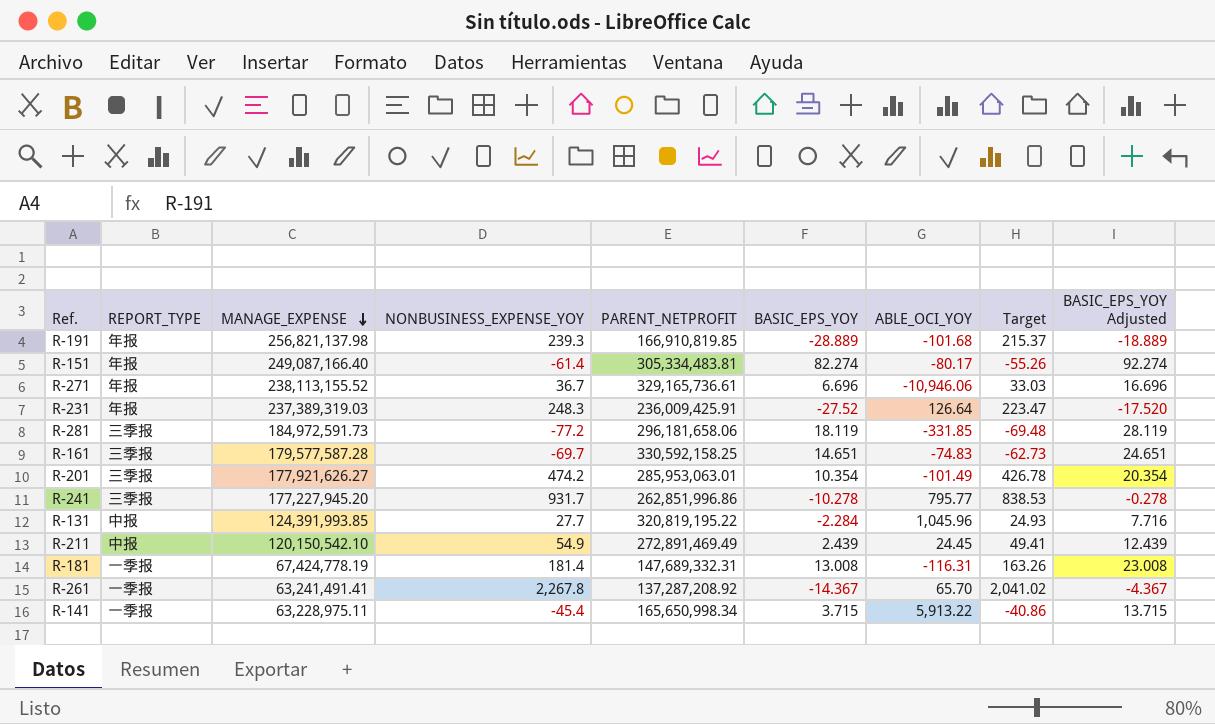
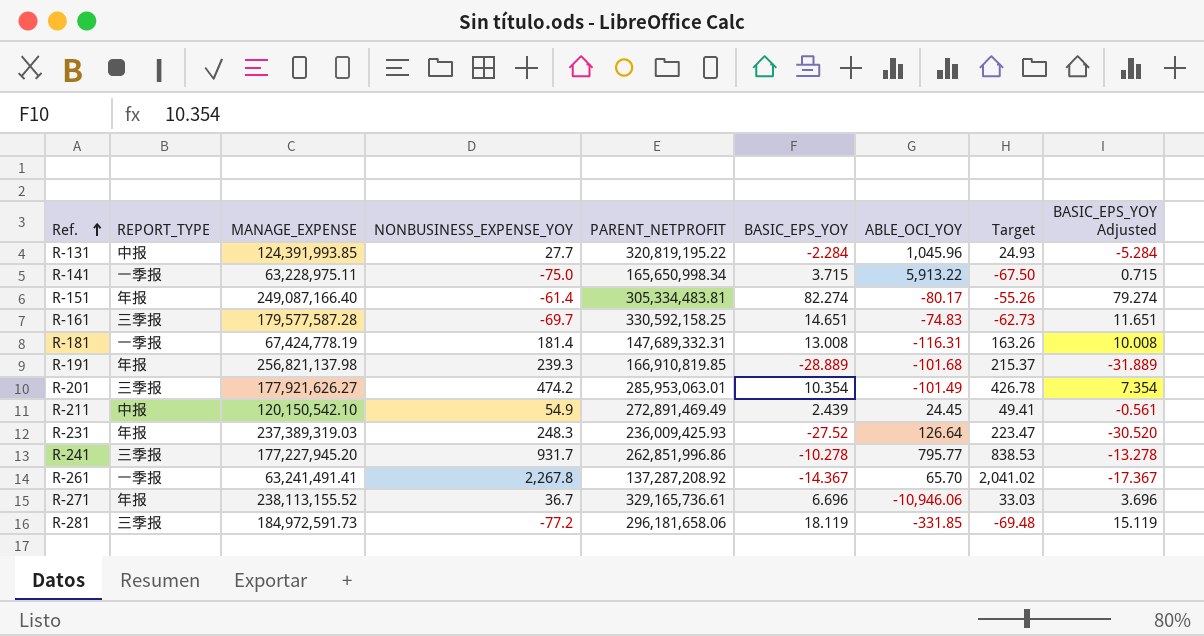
row order: MANAGE_EXPENSE descending -> Ref. ascending
column BASIC_EPS_YOY Adjusted | formula: [BASIC_EPS_YOY] + 10 -> [BASIC_EPS_YOY] - 3
R-141 | NONBUSINESS_EXPENSE_YOY: -45.4 -> -75.0
R-141 | Target: -40.86 -> -67.50
R-231 | PARENT_NETPROFIT: 236,009,425.91 -> 236,009,425.93

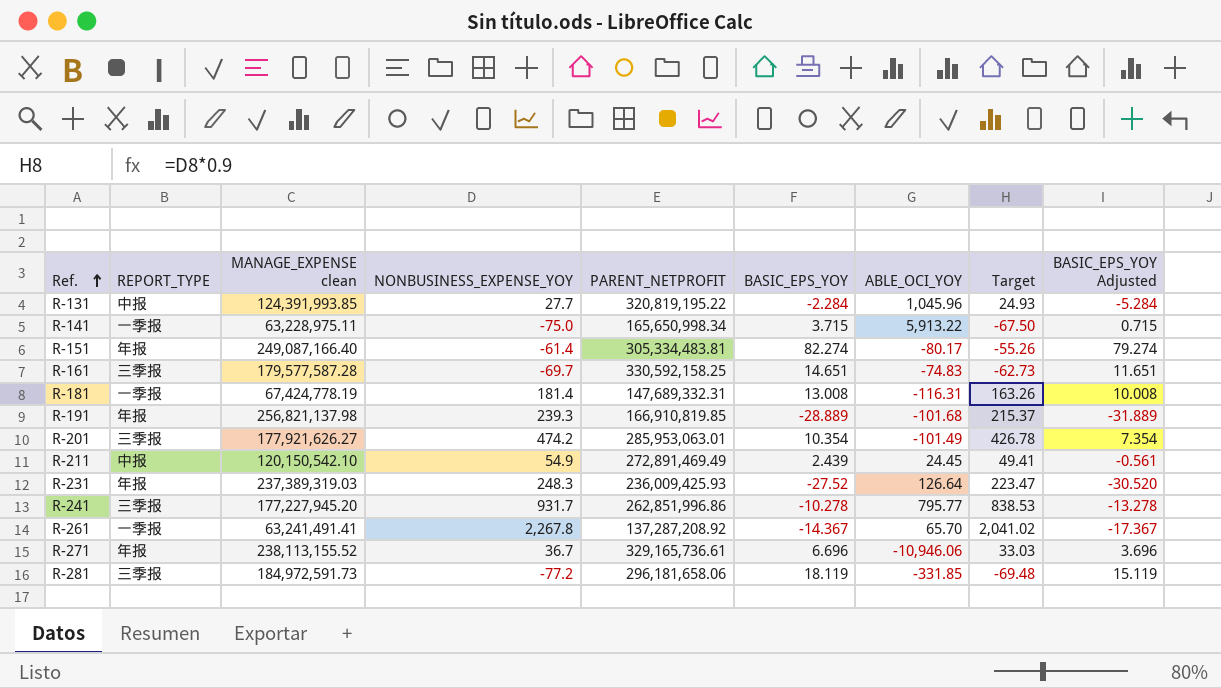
column name: MANAGE_EXPENSE -> MANAGE_EXPENSE clean

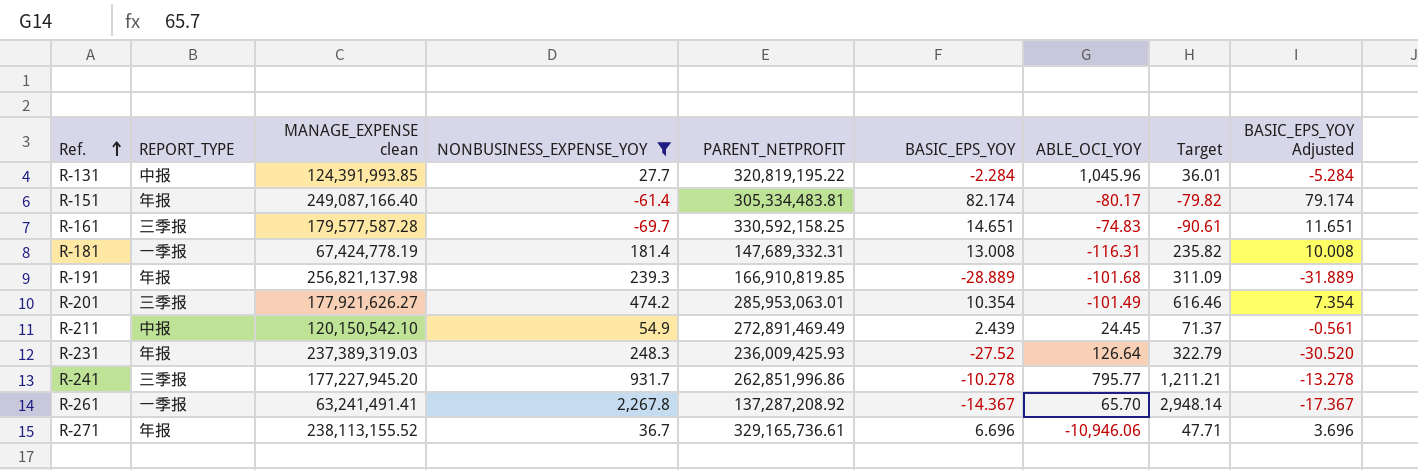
filter: none -> NONBUSINESS_EXPENSE_YOY >= -69.7
column Target | formula: [NONBUSINESS_EXPENSE_YOY] * 0.9 -> [NONBUSINESS_EXPENSE_YOY] * 1.3
R-151 | BASIC_EPS_YOY: 82.274 -> 82.174
R-151 | BASIC_EPS_YOY Adjusted: 79.274 -> 79.174

